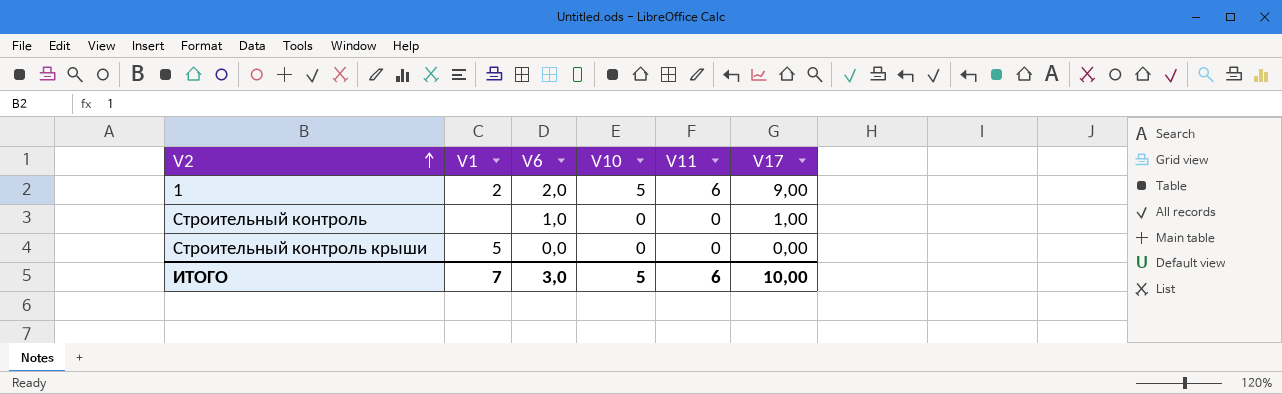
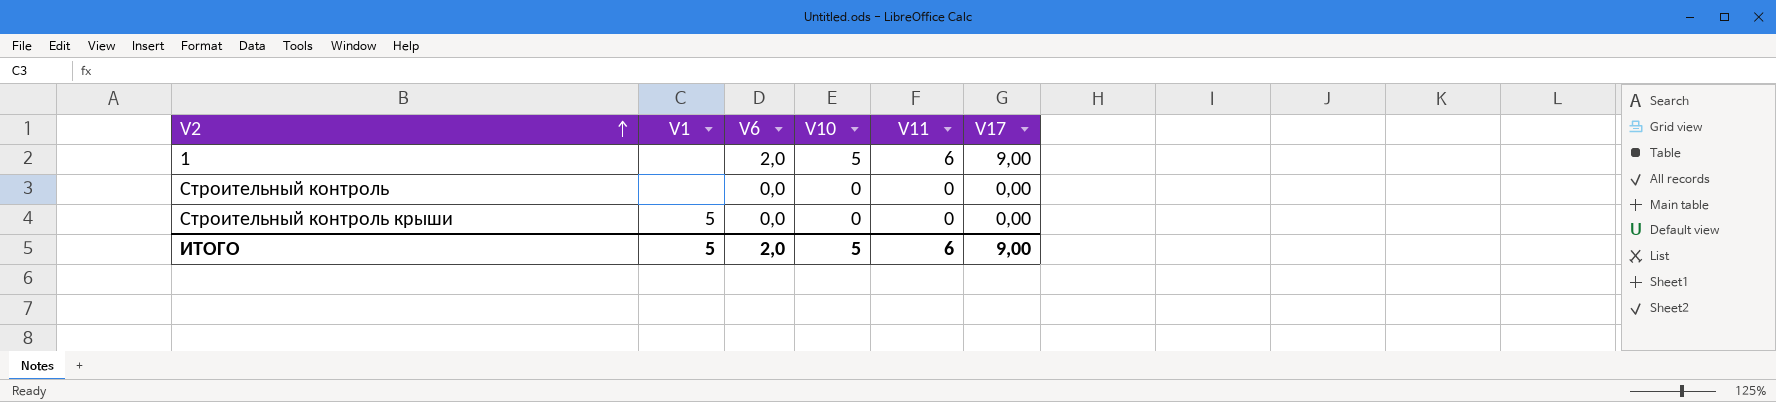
1 | V1: 2 -> none
Строительный контроль | V6: 1,0 -> 0,0
Строительный контроль | V17: 1,00 -> 0,00
ИТОГО | V1: 7 -> 5
ИТОГО | V6: 3,0 -> 2,0
ИТОГО | V17: 10,00 -> 9,00

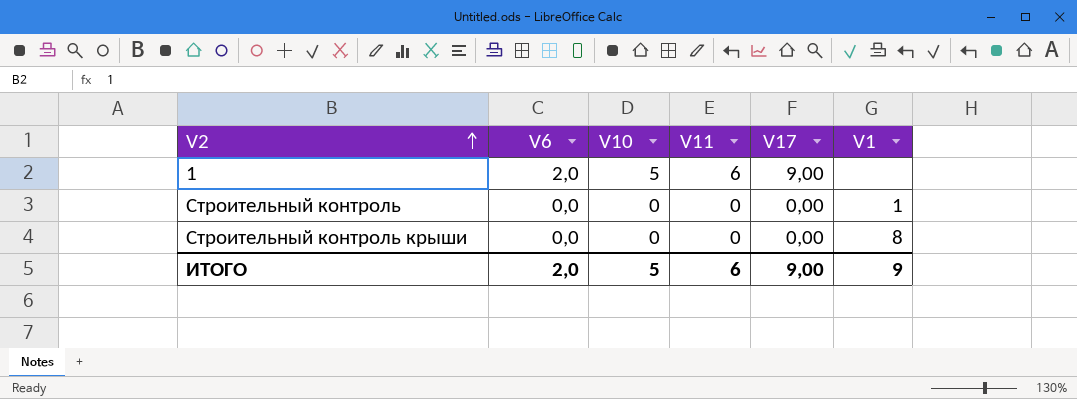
column V1 | position: 2 -> 6
Строительный контроль | V1: none -> 1
Строительный контроль крыши | V1: 5 -> 8
ИТОГО | V1: 5 -> 9

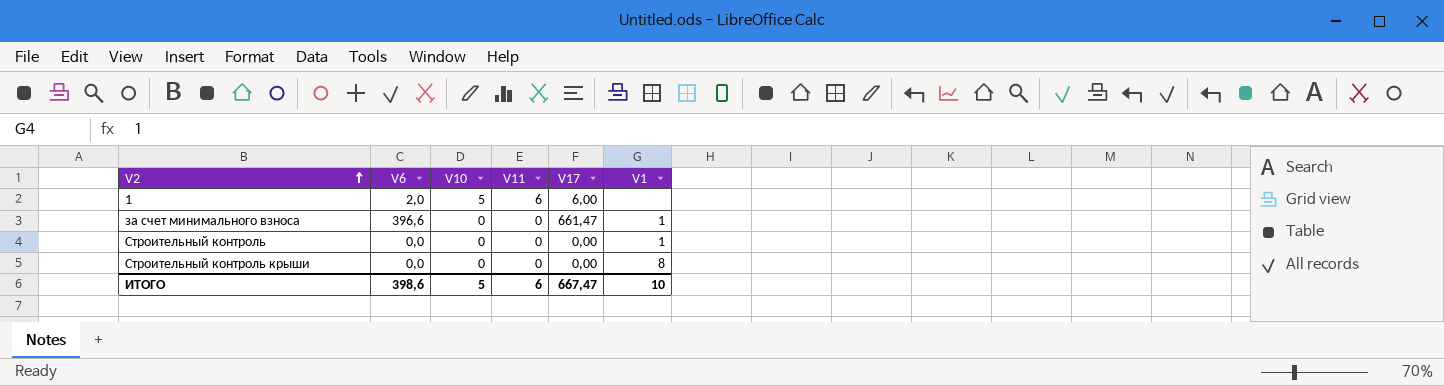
1 | V17: 9,00 -> 6,00
row за счет минимального взноса: none -> 396,6 | 0 | 0 | 661,47 | 1
ИТОГО | V6: 2,0 -> 398,6
ИТОГО | V17: 9,00 -> 667,47
ИТОГО | V1: 9 -> 10

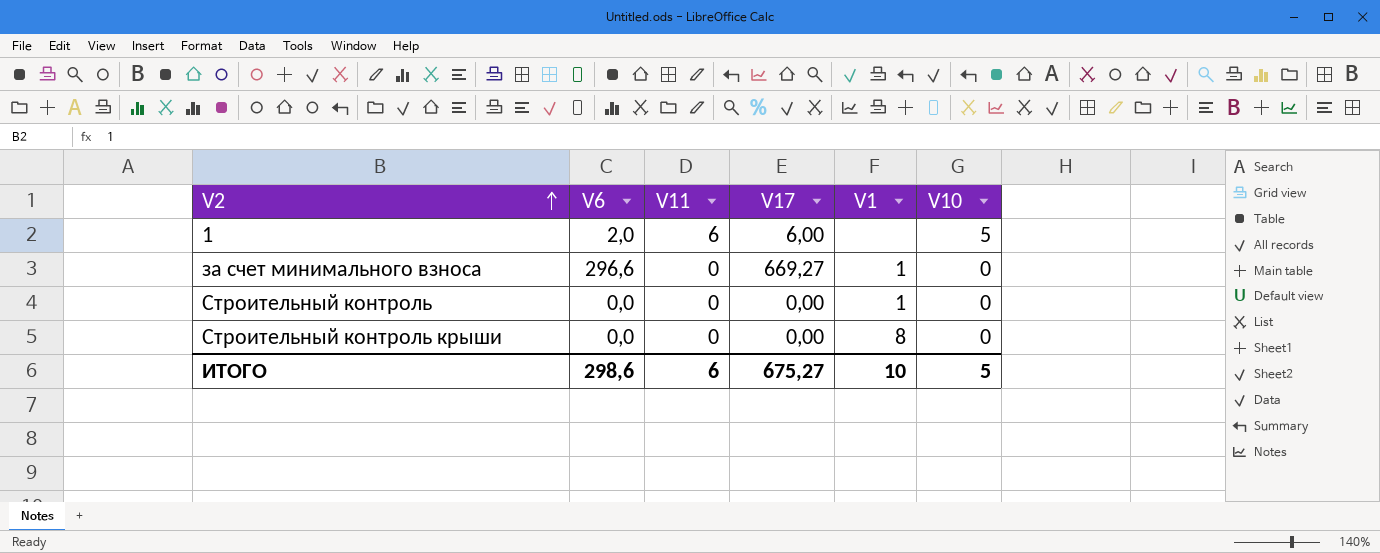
column V10 | position: 3 -> 6
за счет минимального взноса | V6: 396,6 -> 296,6
за счет минимального взноса | V17: 661,47 -> 669,27
ИТОГО | V6: 398,6 -> 298,6
ИТОГО | V17: 667,47 -> 675,27

